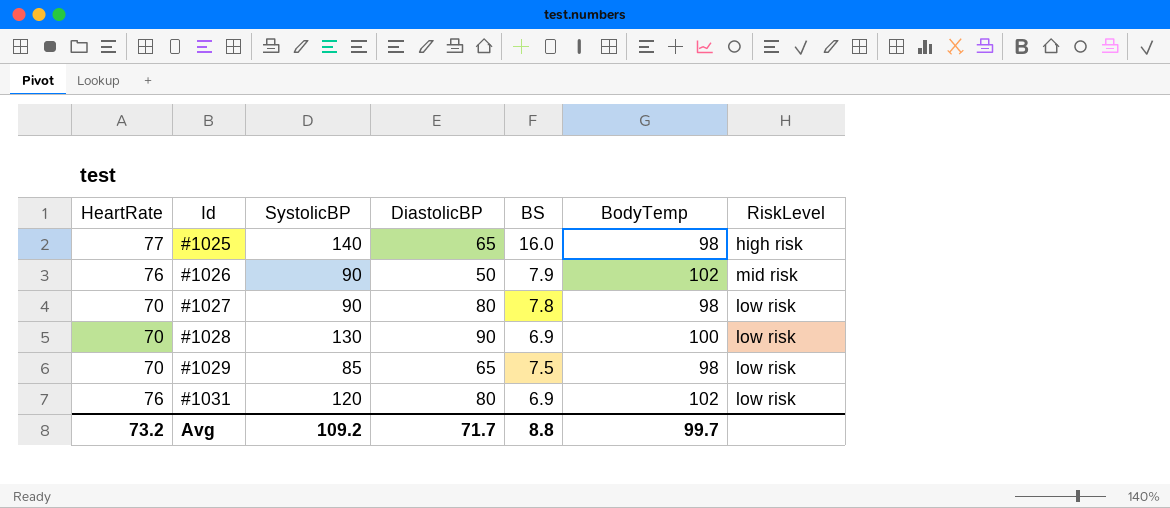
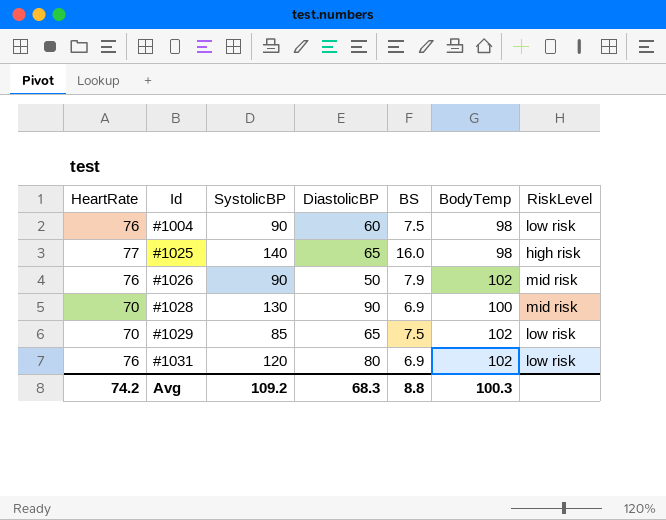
row #1027: 70 | 90 | 80 | 7.8 | 98 | low risk -> none
row #1004: none -> 76 | 90 | 60 | 7.5 | 98 | low risk
#1028 | RiskLevel: low risk -> mid risk
#1029 | BodyTemp: 98 -> 102
Avg | HeartRate: 73.2 -> 74.2
Avg | DiastolicBP: 71.7 -> 68.3
Avg | BodyTemp: 99.7 -> 100.3

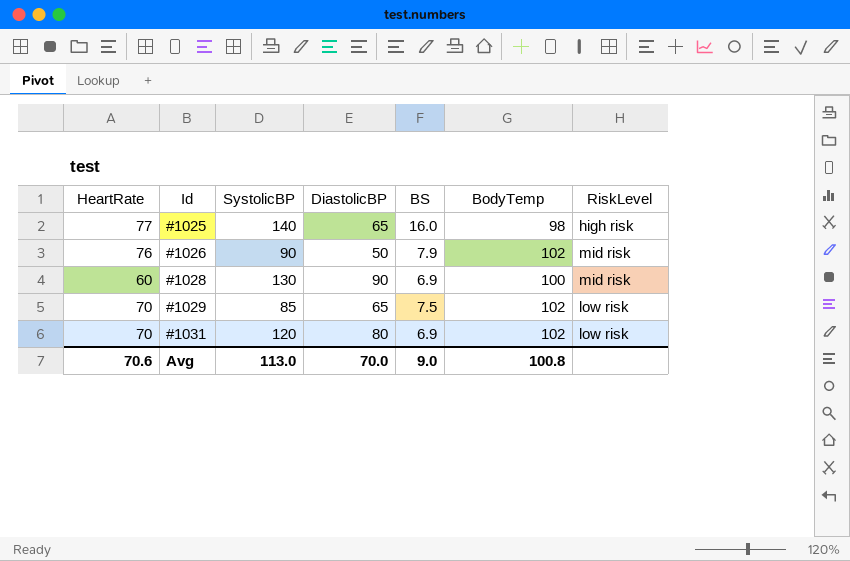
row #1004: 76 | 90 | 60 | 7.5 | 98 | low risk -> none
#1028 | HeartRate: 70 -> 60
#1031 | HeartRate: 76 -> 70
Avg | HeartRate: 74.2 -> 70.6
Avg | SystolicBP: 109.2 -> 113.0
Avg | DiastolicBP: 68.3 -> 70.0
Avg | BS: 8.8 -> 9.0
Avg | BodyTemp: 100.3 -> 100.8

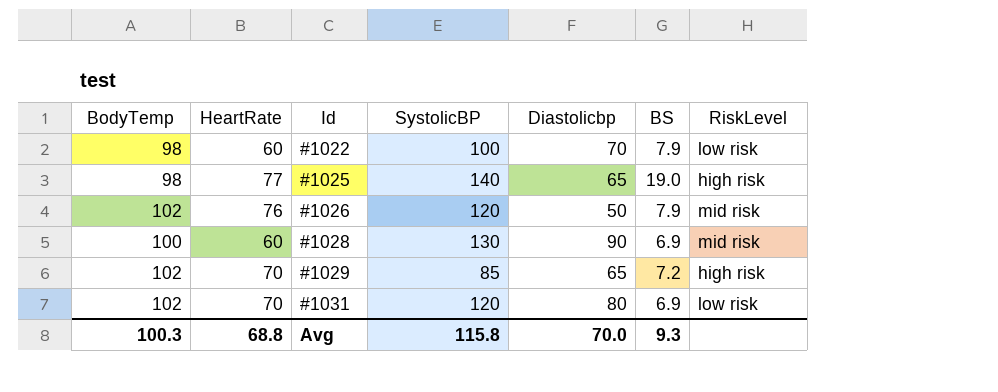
column BodyTemp | position: 6 -> 1
column name: DiastolicBP -> Diastolicbp
row #1022: none -> 98 | 60 | 100 | 70 | 7.9 | low risk
#1025 | BS: 16.0 -> 19.0
#1026 | SystolicBP: 90 -> 120
#1029 | BS: 7.5 -> 7.2
#1029 | RiskLevel: low risk -> high risk
Avg | BodyTemp: 100.8 -> 100.3
Avg | HeartRate: 70.6 -> 68.8
Avg | SystolicBP: 113.0 -> 115.8
Avg | BS: 9.0 -> 9.3

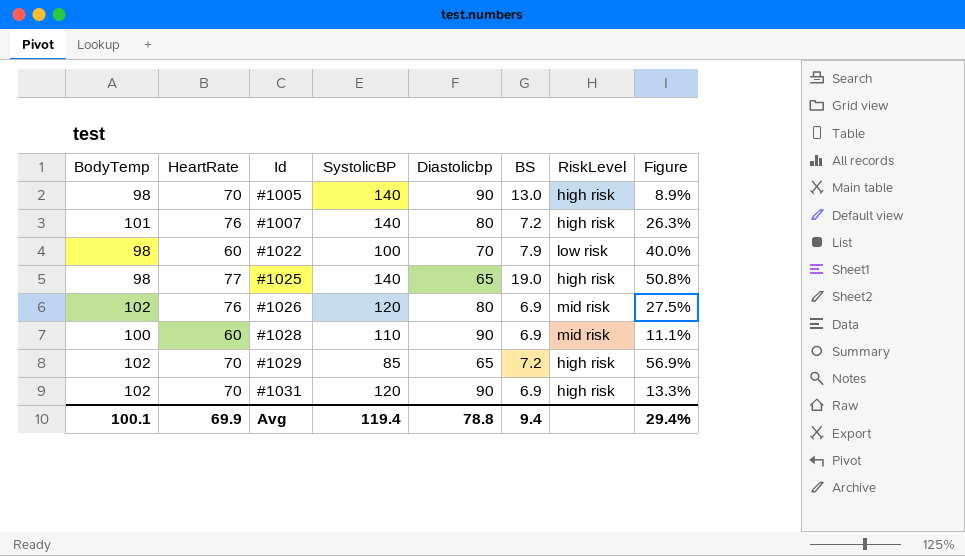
column Figure | formula: none -> ([BodyTemp] - [Diastolicbp]) / [Diastolicbp]
row #1005: none -> 98 | 70 | 140 | 90 | 13.0 | high risk | 8.9%
row #1007: none -> 101 | 76 | 140 | 80 | 7.2 | high risk | 26.3%
#1026 | Diastolicbp: 50 -> 80
#1026 | BS: 7.9 -> 6.9
#1028 | SystolicBP: 130 -> 110
#1031 | Diastolicbp: 80 -> 90
#1031 | RiskLevel: low risk -> high risk
Avg | BodyTemp: 100.3 -> 100.1
Avg | HeartRate: 68.8 -> 69.9
Avg | SystolicBP: 115.8 -> 119.4
Avg | Diastolicbp: 70.0 -> 78.8
Avg | BS: 9.3 -> 9.4

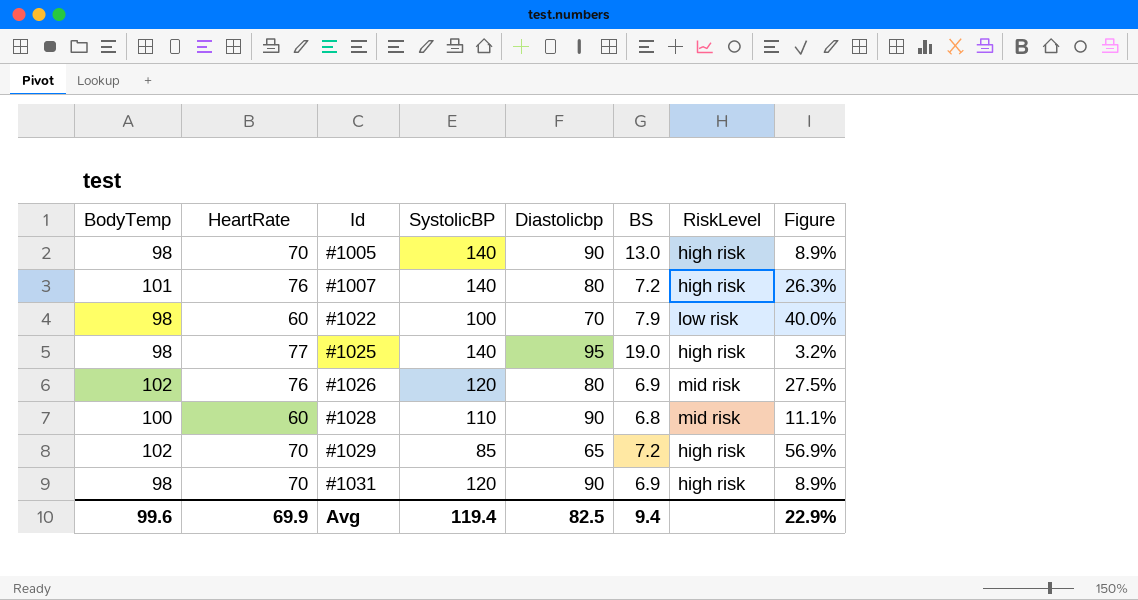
#1025 | Diastolicbp: 65 -> 95
#1025 | Figure: 50.8% -> 3.2%
#1028 | BS: 6.9 -> 6.8
#1031 | BodyTemp: 102 -> 98
#1031 | Figure: 13.3% -> 8.9%
Avg | BodyTemp: 100.1 -> 99.6
Avg | Diastolicbp: 78.8 -> 82.5
Avg | Figure: 29.4% -> 22.9%

